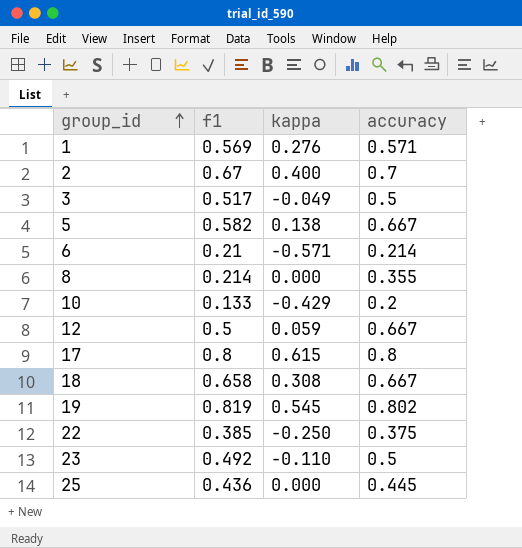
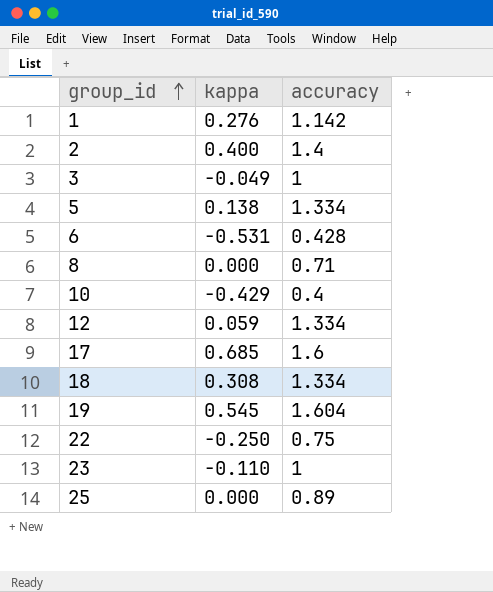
column f1 | position: 2 -> none
1 | accuracy: 0.571 -> 1.142
2 | accuracy: 0.7 -> 1.4
3 | accuracy: 0.5 -> 1
5 | accuracy: 0.667 -> 1.334
6 | kappa: -0.571 -> -0.531
6 | accuracy: 0.214 -> 0.428
8 | accuracy: 0.355 -> 0.71
10 | accuracy: 0.2 -> 0.4
12 | accuracy: 0.667 -> 1.334
17 | kappa: 0.615 -> 0.685
17 | accuracy: 0.8 -> 1.6
18 | accuracy: 0.667 -> 1.334
19 | accuracy: 0.802 -> 1.604
22 | accuracy: 0.375 -> 0.75
23 | accuracy: 0.5 -> 1
25 | accuracy: 0.445 -> 0.89

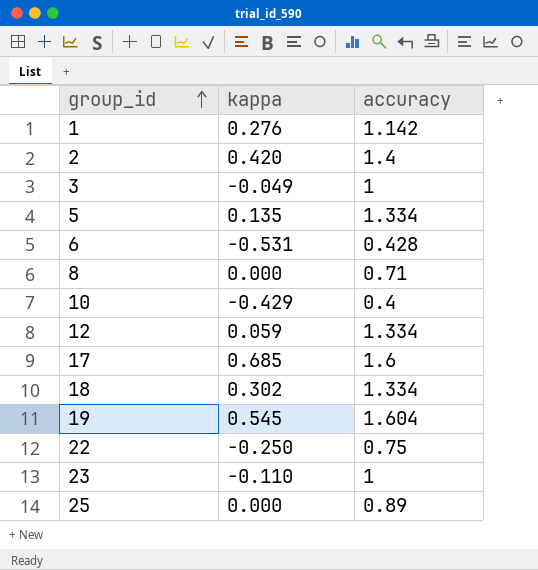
2 | kappa: 0.400 -> 0.420
5 | kappa: 0.138 -> 0.135
18 | kappa: 0.308 -> 0.302

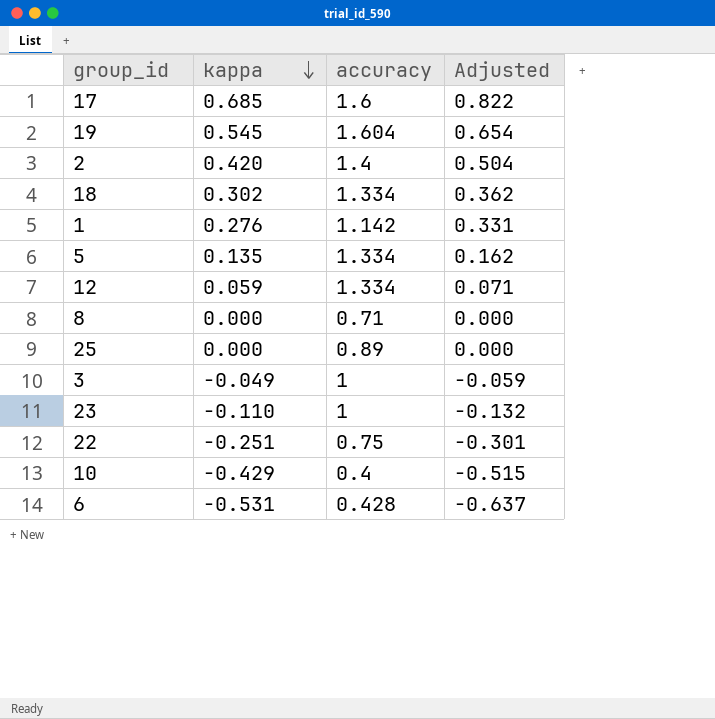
row order: group_id ascending -> kappa descending
column Adjusted | formula: none -> [kappa] * 1.2
22 | kappa: -0.250 -> -0.251

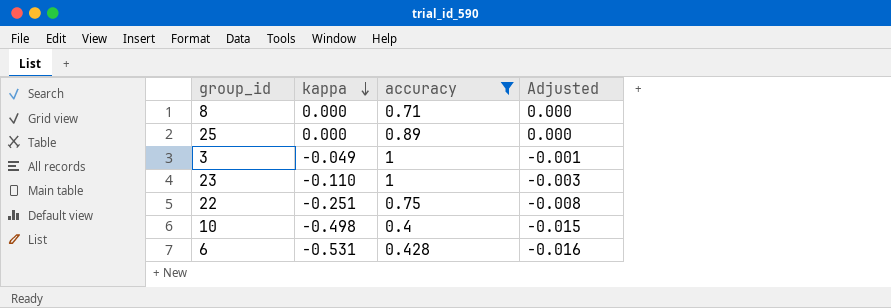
filter: none -> accuracy <= 1
column Adjusted | formula: [kappa] * 1.2 -> [kappa] * 0.03
10 | kappa: -0.429 -> -0.498

